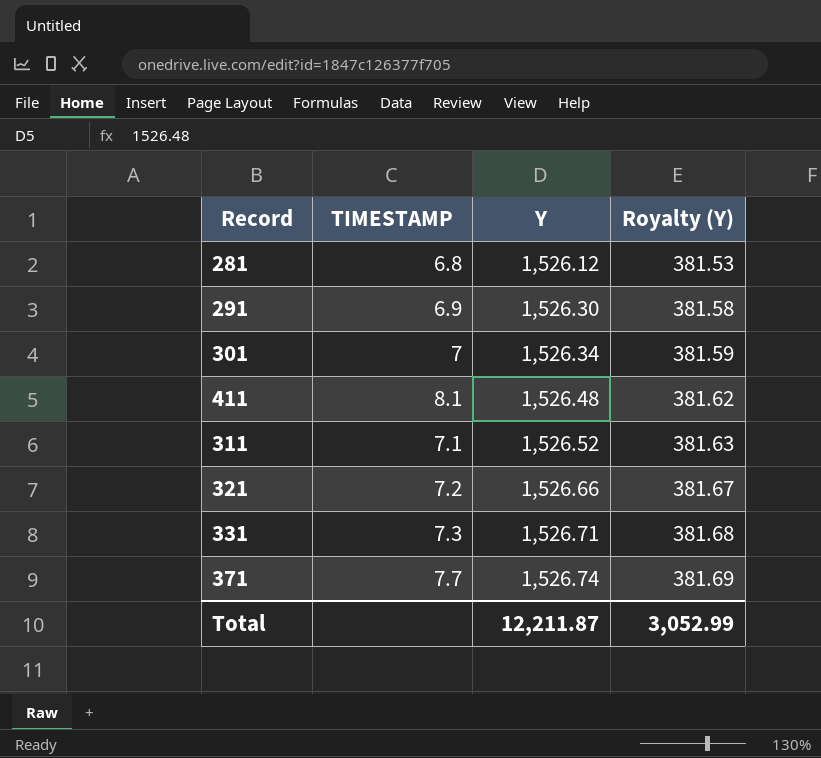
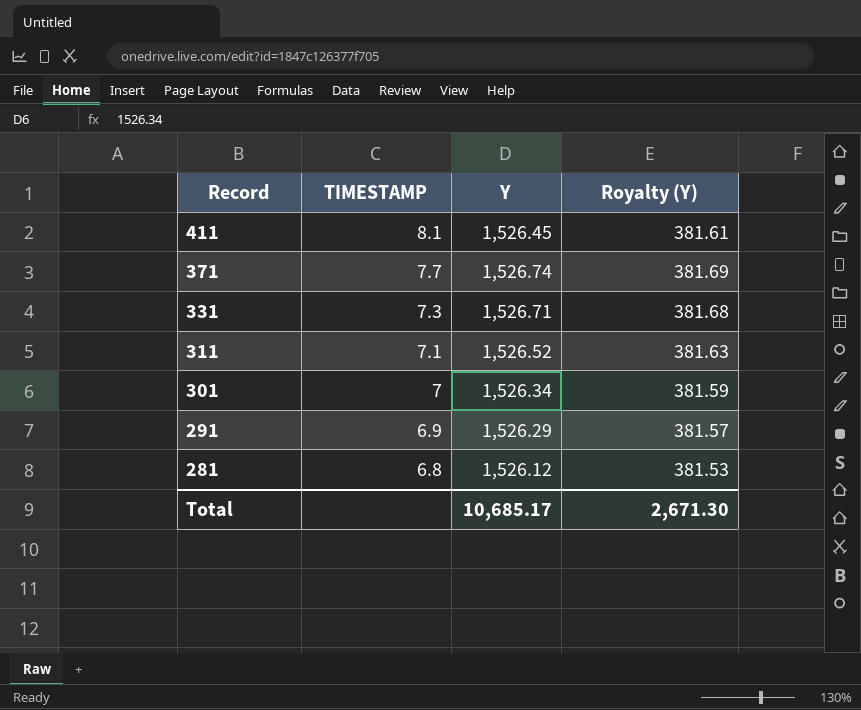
row order: Y ascending -> Record descending
row 321: 7.2 | 1,526.66 | 381.67 -> none
411 | Y: 1,526.48 -> 1,526.45
411 | Royalty (Y): 381.62 -> 381.61
291 | Y: 1,526.30 -> 1,526.29
291 | Royalty (Y): 381.58 -> 381.57
Total | Y: 12,211.87 -> 10,685.17
Total | Royalty (Y): 3,052.99 -> 2,671.30

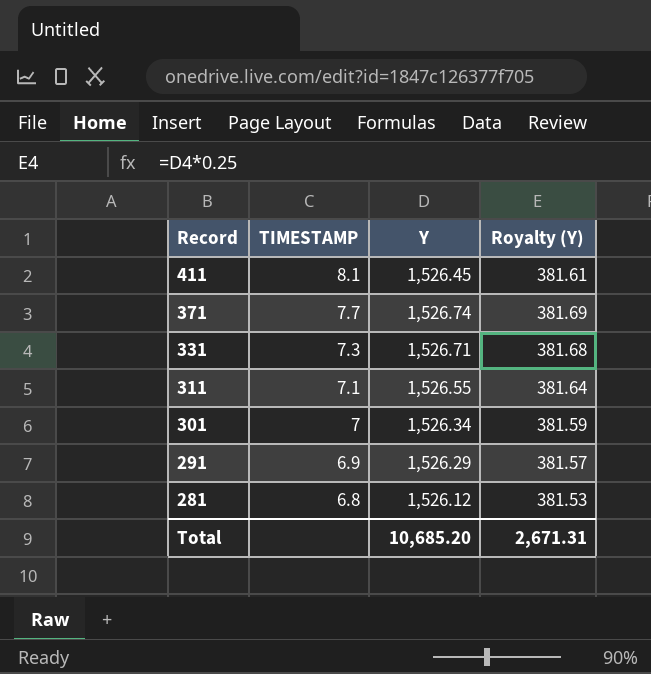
311 | Y: 1,526.52 -> 1,526.55
311 | Royalty (Y): 381.63 -> 381.64
Total | Y: 10,685.17 -> 10,685.20
Total | Royalty (Y): 2,671.30 -> 2,671.31

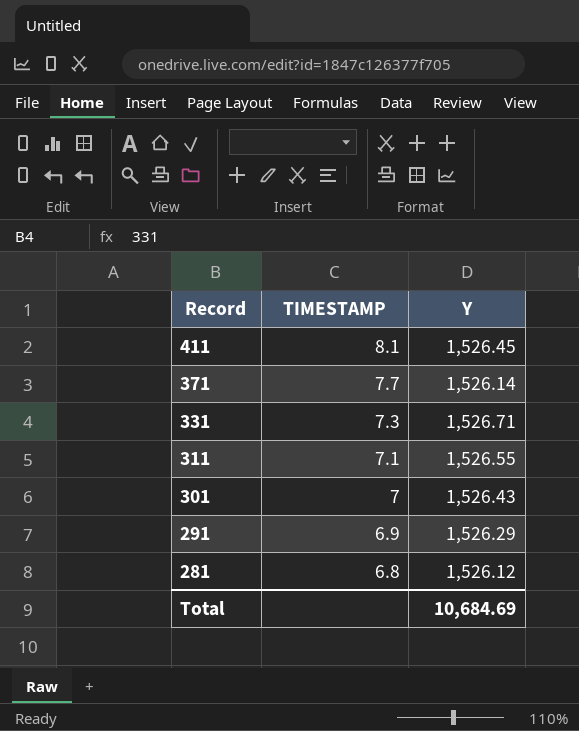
column Royalty (Y) | formula: [Y] * 0.25 -> none
371 | Y: 1,526.74 -> 1,526.14
301 | Y: 1,526.34 -> 1,526.43
Total | Y: 10,685.20 -> 10,684.69

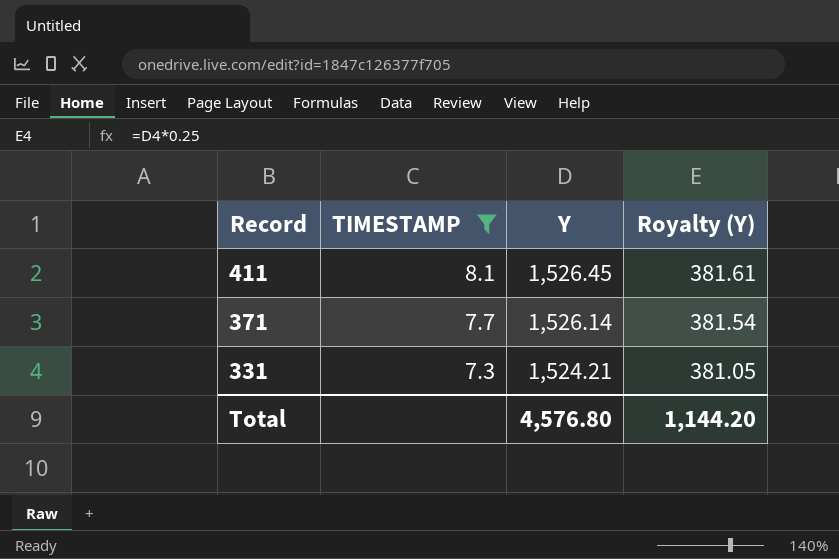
filter: none -> TIMESTAMP >= 7.3
column Royalty (Y) | formula: none -> [Y] * 0.25
331 | Y: 1,526.71 -> 1,524.21
Total | Y: 10,684.69 -> 4,576.80

